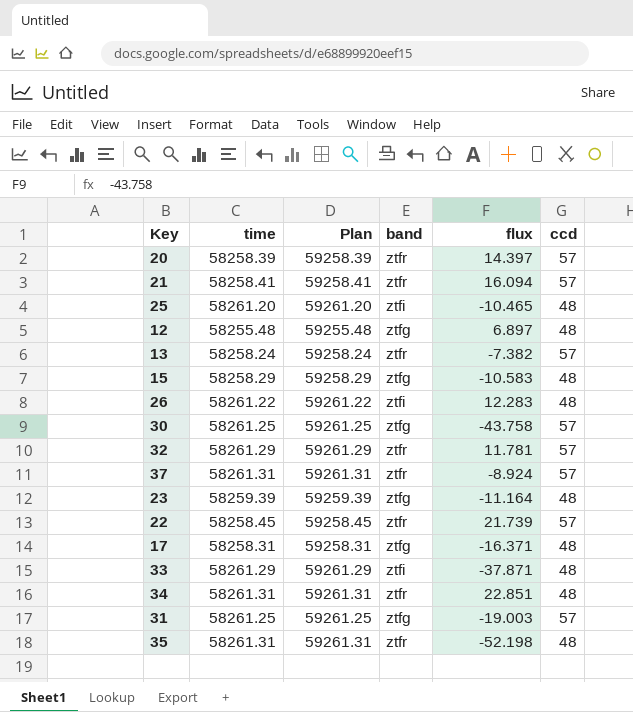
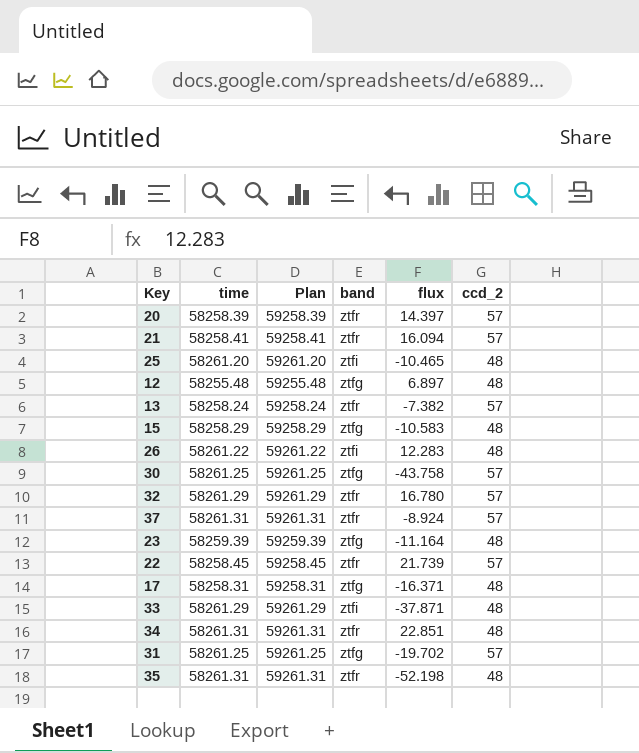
column name: ccd -> ccd_2
32 | flux: 11.781 -> 16.780
31 | flux: -19.003 -> -19.702

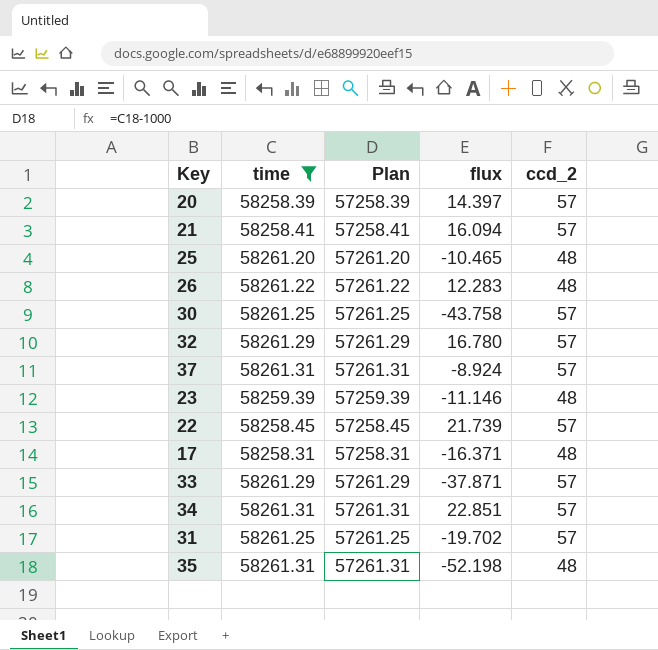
filter: none -> time >= 58258.31
column band | position: 4 -> none
column Plan | formula: [time] + 1000 -> [time] - 1000
23 | flux: -11.164 -> -11.146
33 | ccd_2: 48 -> 57
34 | ccd_2: 48 -> 57

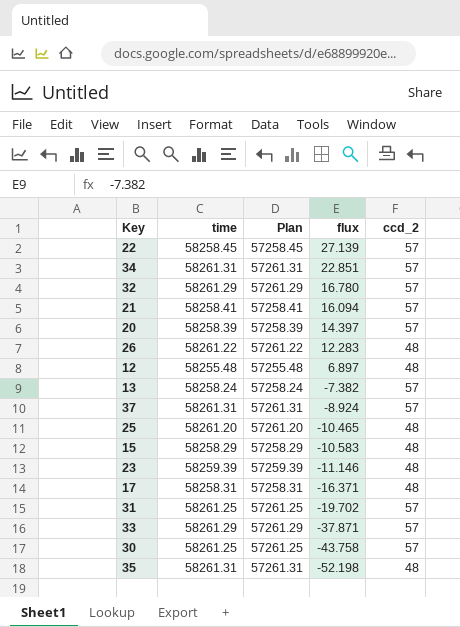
filter: time >= 58258.31 -> none
row order: none -> flux descending
22 | flux: 21.739 -> 27.139

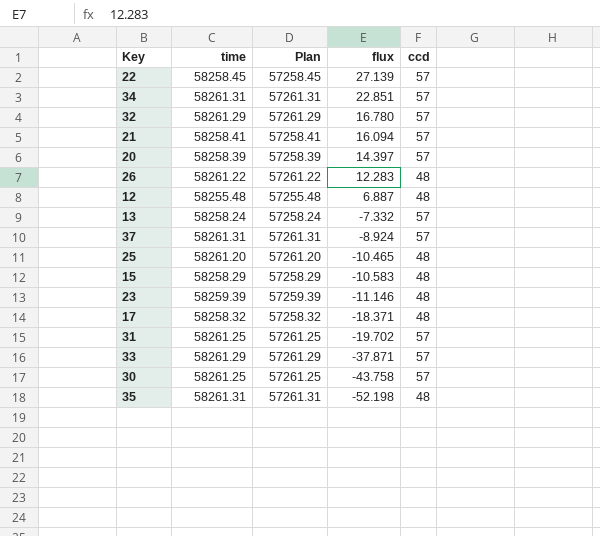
column name: ccd_2 -> ccd
12 | flux: 6.897 -> 6.887
13 | flux: -7.382 -> -7.332
17 | time: 58258.31 -> 58258.32
17 | Plan: 57258.31 -> 57258.32
17 | flux: -16.371 -> -18.371

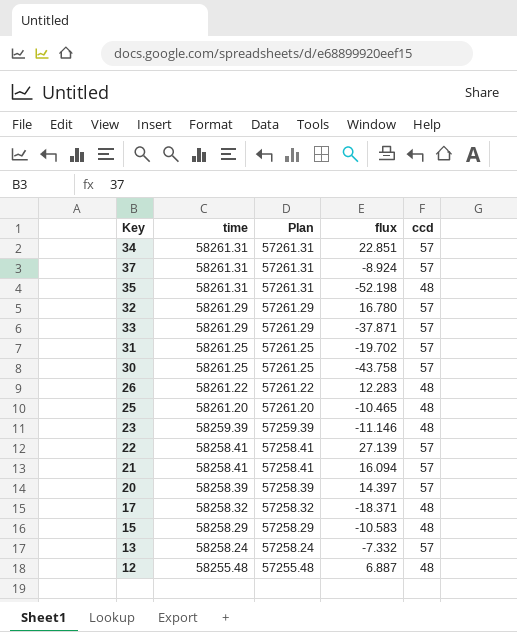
row order: flux descending -> time descending
22 | time: 58258.45 -> 58258.41
22 | Plan: 57258.45 -> 57258.41

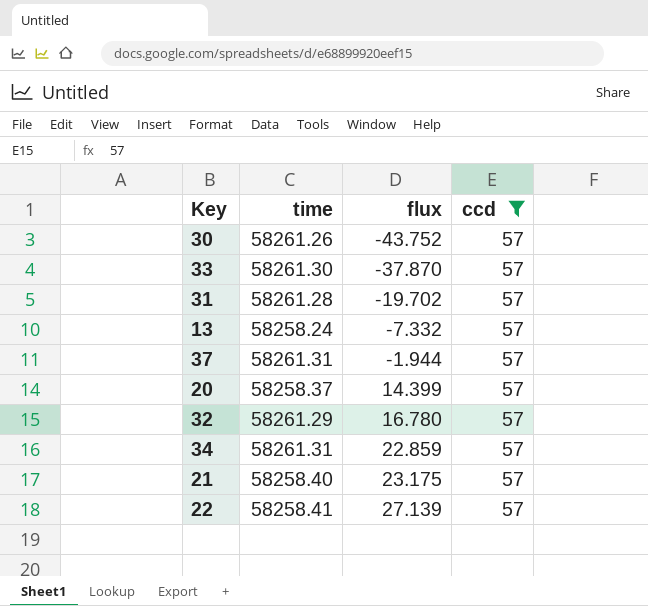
filter: none -> ccd = 57
row order: time descending -> flux ascending
column Plan | formula: [time] - 1000 -> none
30 | time: 58261.25 -> 58261.26
30 | flux: -43.758 -> -43.752
33 | time: 58261.29 -> 58261.30
33 | flux: -37.871 -> -37.870
31 | time: 58261.25 -> 58261.28
37 | flux: -8.924 -> -1.944
20 | time: 58258.39 -> 58258.37
20 | flux: 14.397 -> 14.399
34 | flux: 22.851 -> 22.859
21 | time: 58258.41 -> 58258.40
21 | flux: 16.094 -> 23.175

